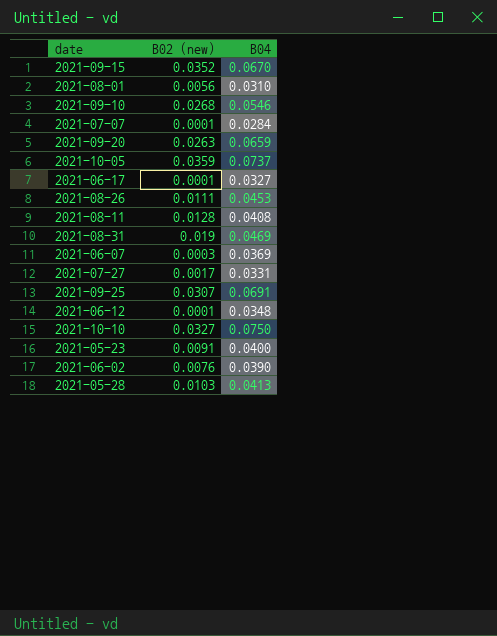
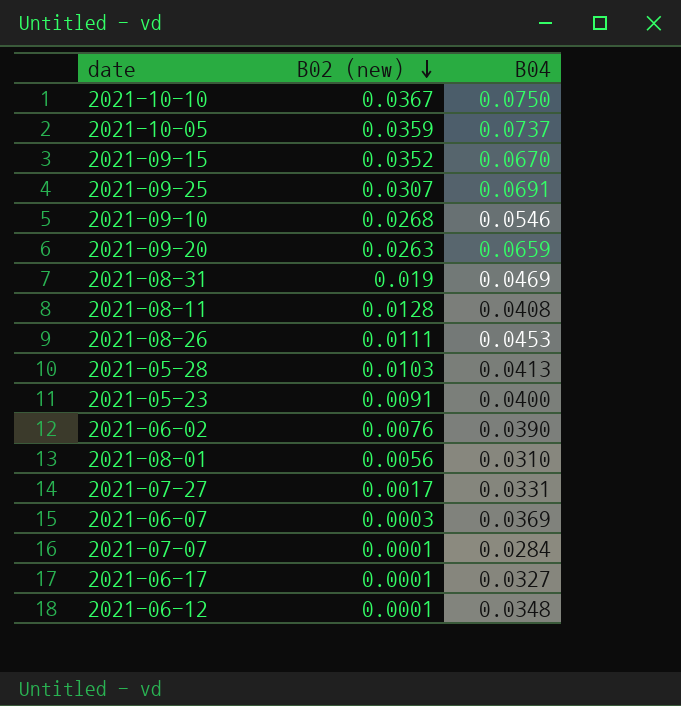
row order: none -> B02 (new) descending
2021-10-10 | B02 (new): 0.0327 -> 0.0367

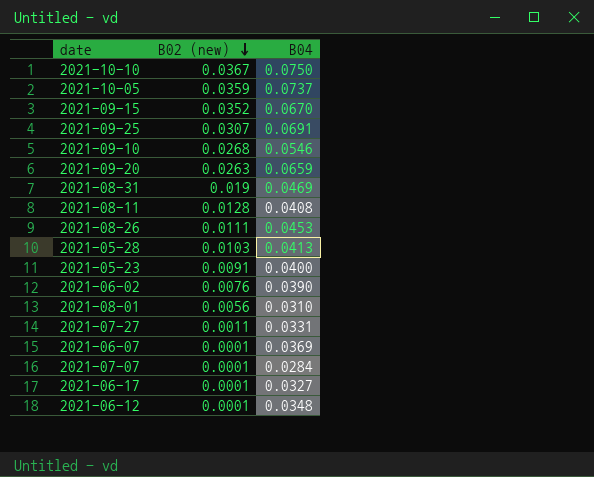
2021-07-27 | B02 (new): 0.0017 -> 0.0011
2021-06-07 | B02 (new): 0.0003 -> 0.0001

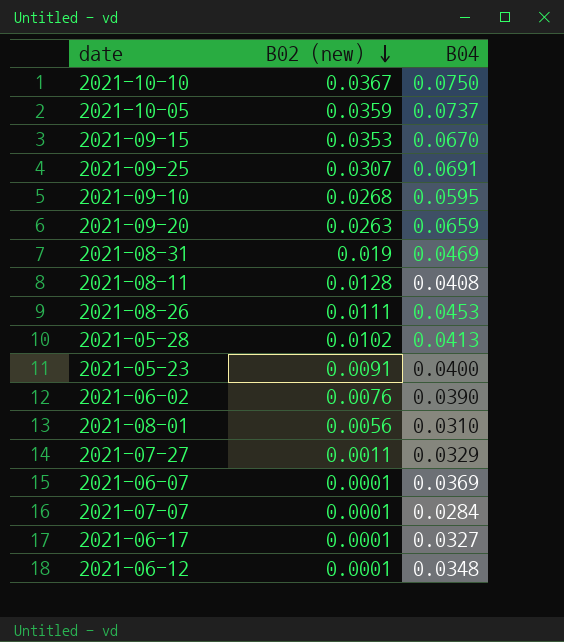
2021-09-15 | B02 (new): 0.0352 -> 0.0353
2021-09-10 | B04: 0.0546 -> 0.0595
2021-05-28 | B02 (new): 0.0103 -> 0.0102
2021-07-27 | B04: 0.0331 -> 0.0329

